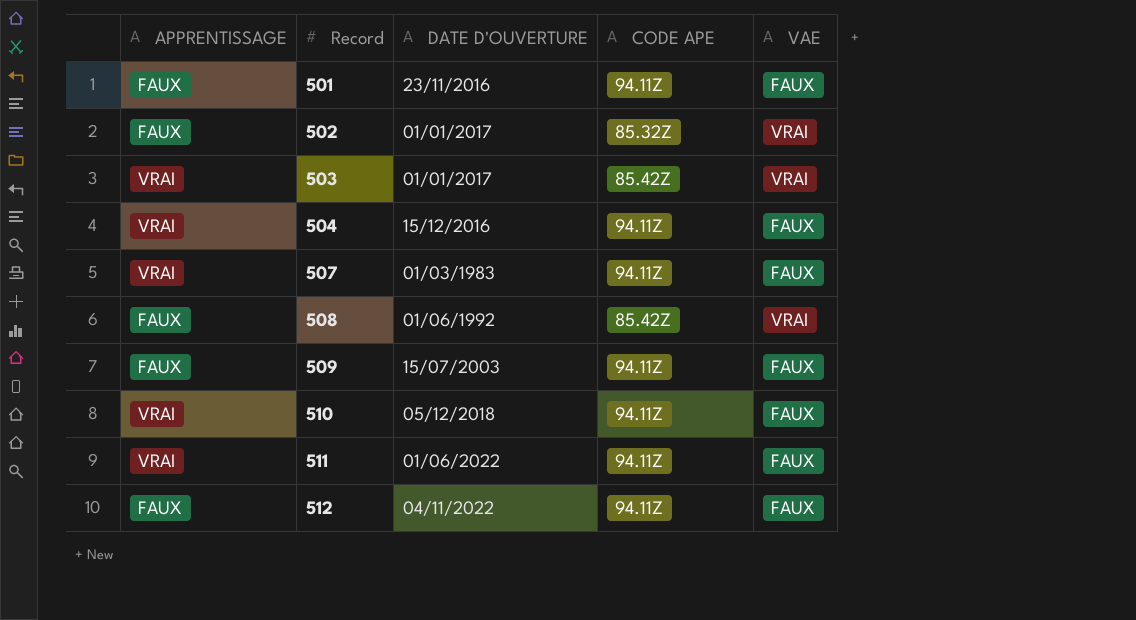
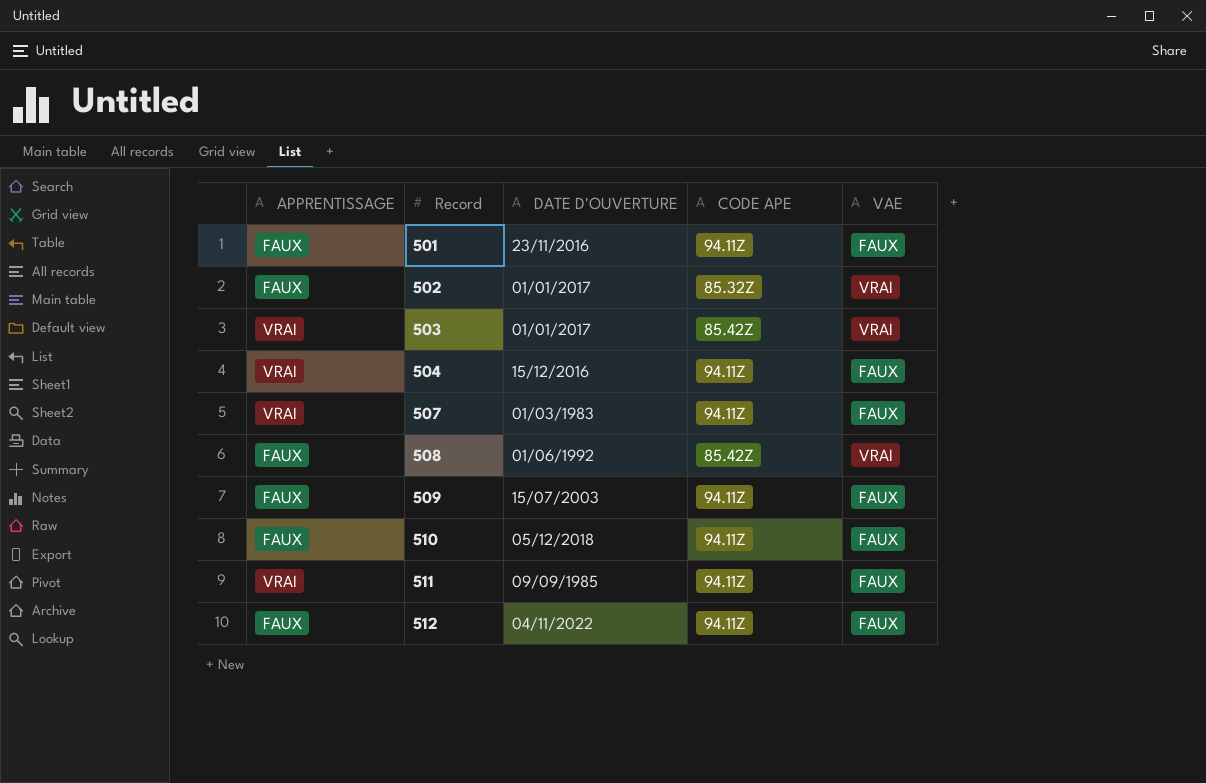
510 | APPRENTISSAGE: VRAI -> FAUX
511 | DATE D'OUVERTURE: 01/06/2022 -> 09/09/1985

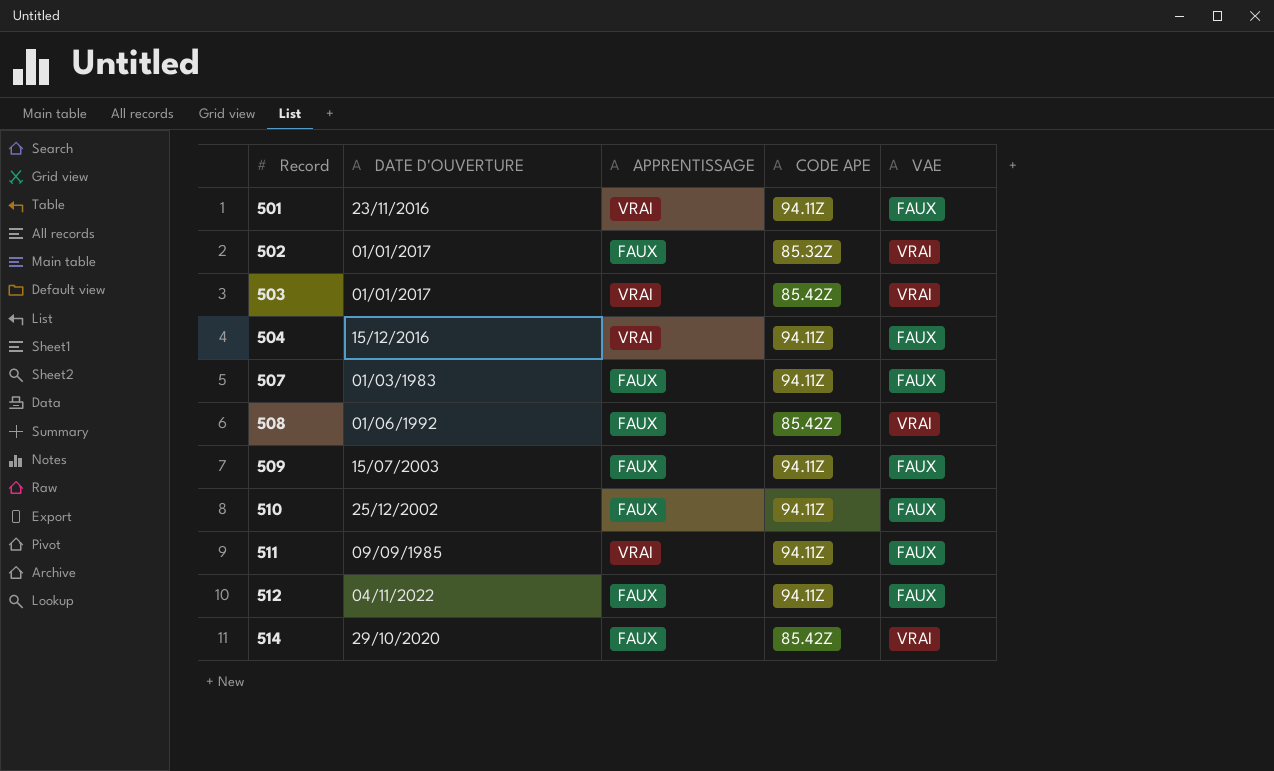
column APPRENTISSAGE | position: 1 -> 3
501 | APPRENTISSAGE: FAUX -> VRAI
507 | APPRENTISSAGE: VRAI -> FAUX
510 | DATE D'OUVERTURE: 05/12/2018 -> 25/12/2002
row 514: none -> 29/10/2020 | FAUX | 85.42Z | VRAI

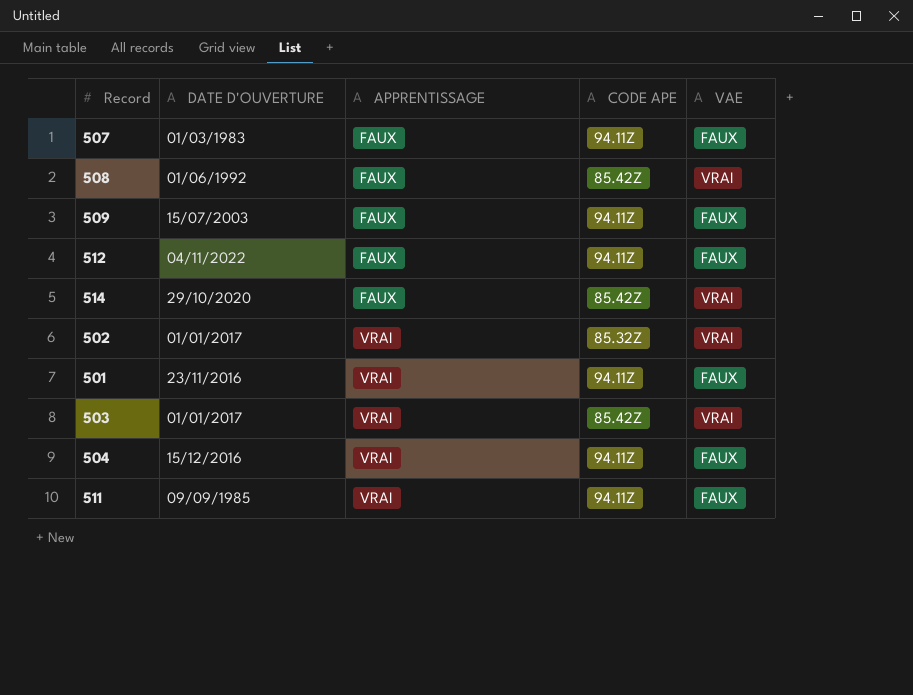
row order: Record ascending -> APPRENTISSAGE ascending
row 510: 25/12/2002 | FAUX | 94.11Z | FAUX -> none
502 | APPRENTISSAGE: FAUX -> VRAI

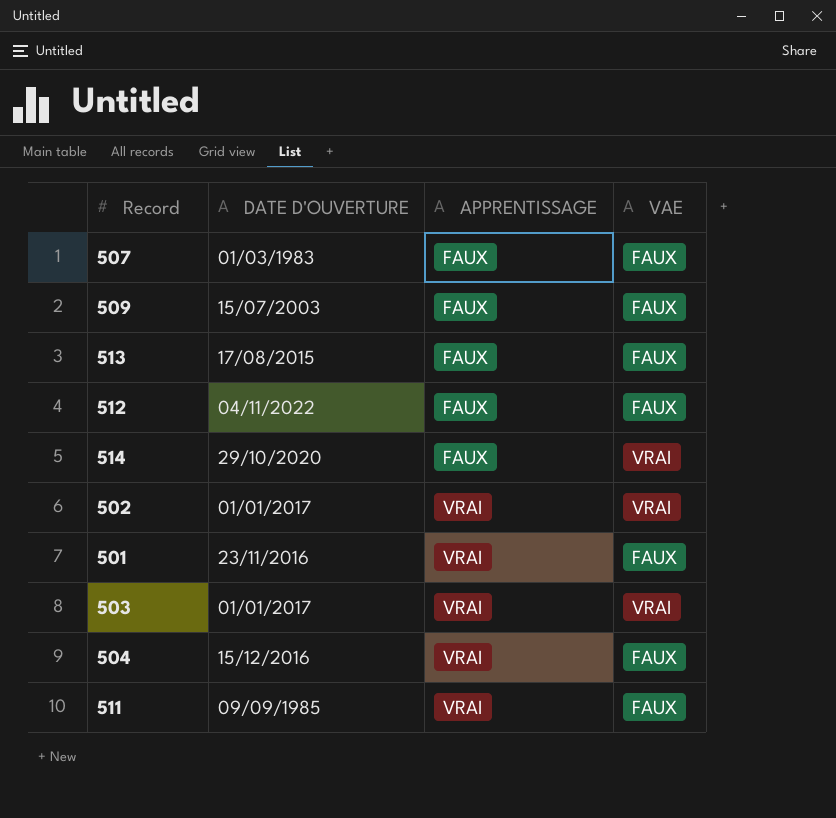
column CODE APE | position: 4 -> none
row 508: 01/06/1992 | FAUX | 85.42Z | VRAI -> none
row 513: none -> 17/08/2015 | FAUX | FAUX

